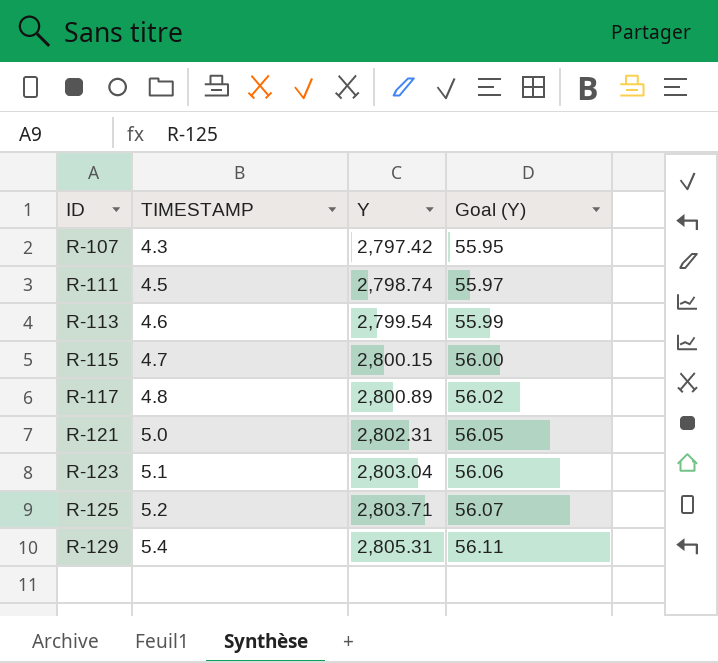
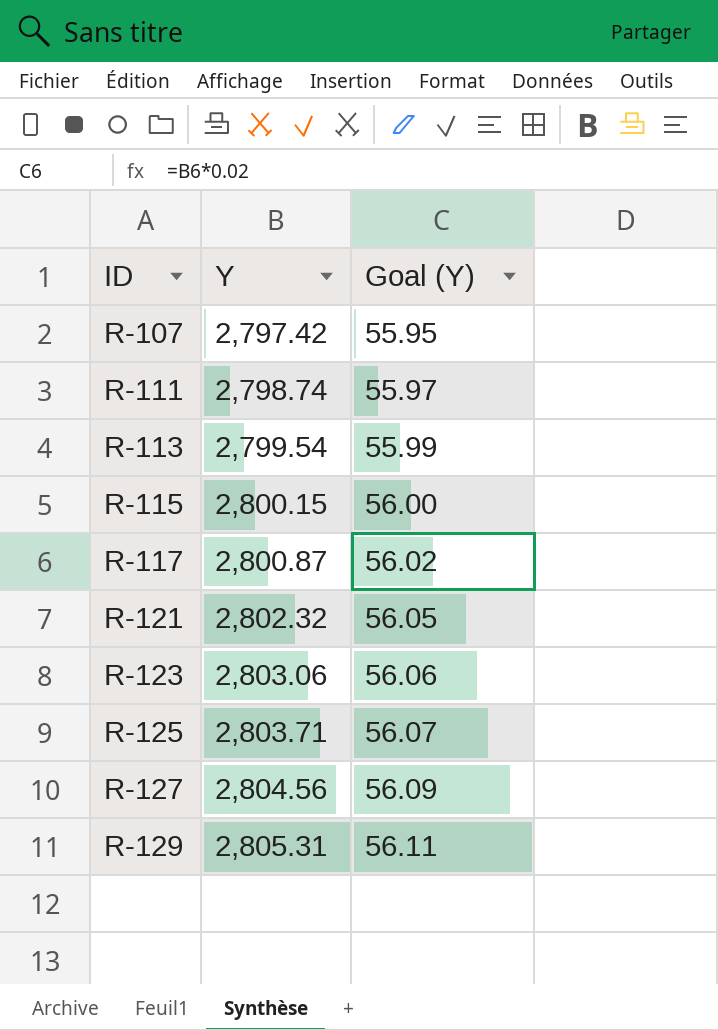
column TIMESTAMP | position: 2 -> none
R-117 | Y: 2,800.89 -> 2,800.87
R-121 | Y: 2,802.31 -> 2,802.32
R-123 | Y: 2,803.04 -> 2,803.06
row R-127: none -> 2,804.56 | 56.09

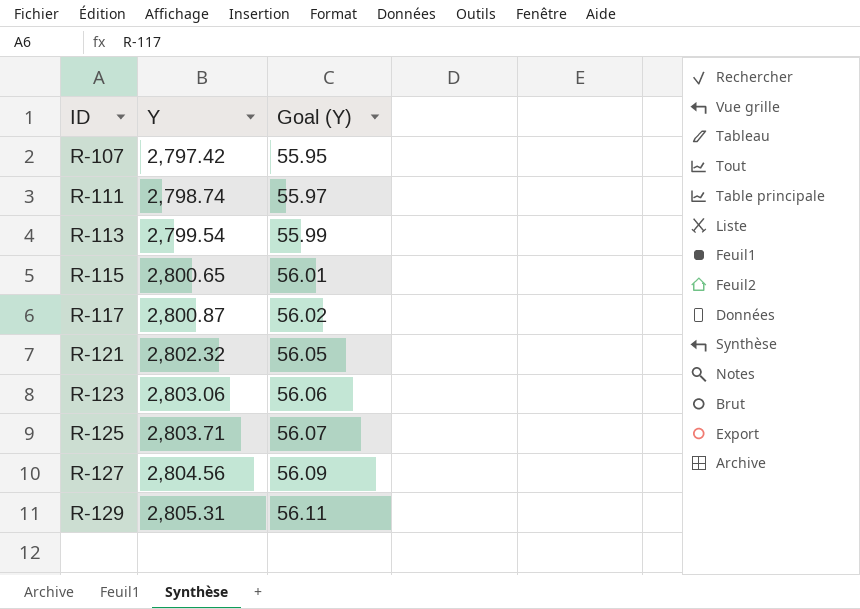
R-115 | Y: 2,800.15 -> 2,800.65
R-115 | Goal (Y): 56.00 -> 56.01

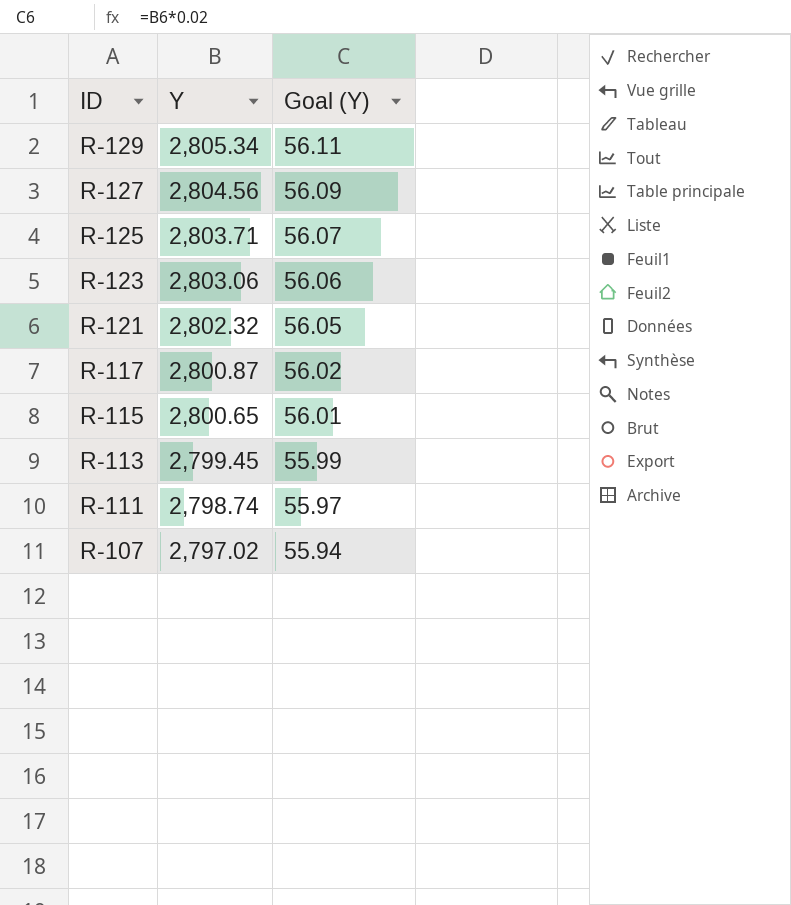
row order: ID ascending -> ID descending
R-129 | Y: 2,805.31 -> 2,805.34
R-113 | Y: 2,799.54 -> 2,799.45
R-107 | Y: 2,797.42 -> 2,797.02
R-107 | Goal (Y): 55.95 -> 55.94

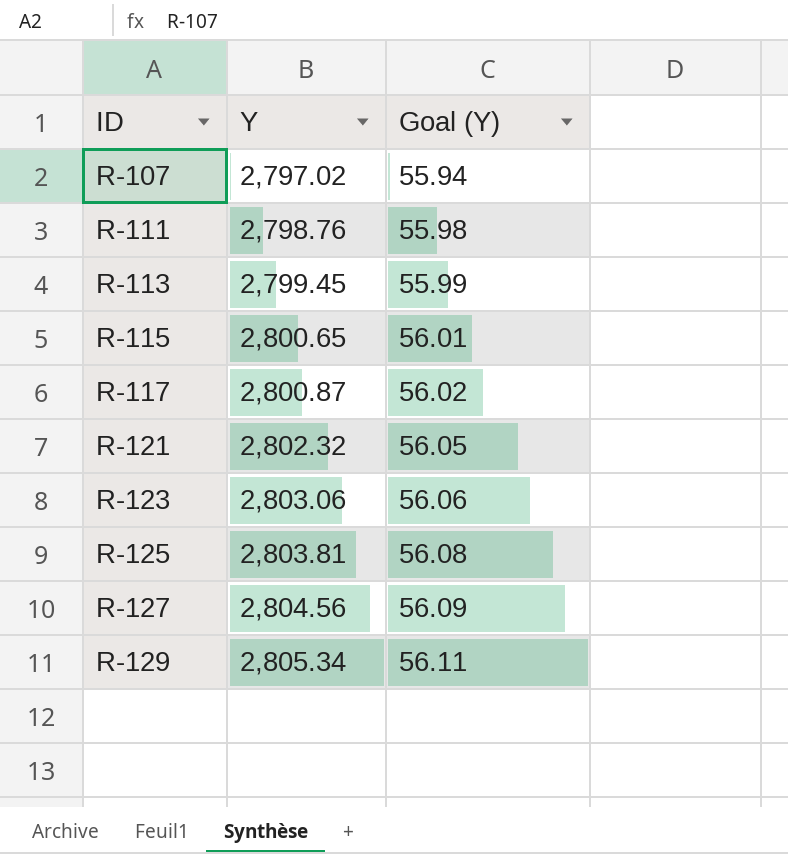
row order: ID descending -> ID ascending
R-111 | Y: 2,798.74 -> 2,798.76
R-111 | Goal (Y): 55.97 -> 55.98
R-125 | Y: 2,803.71 -> 2,803.81
R-125 | Goal (Y): 56.07 -> 56.08

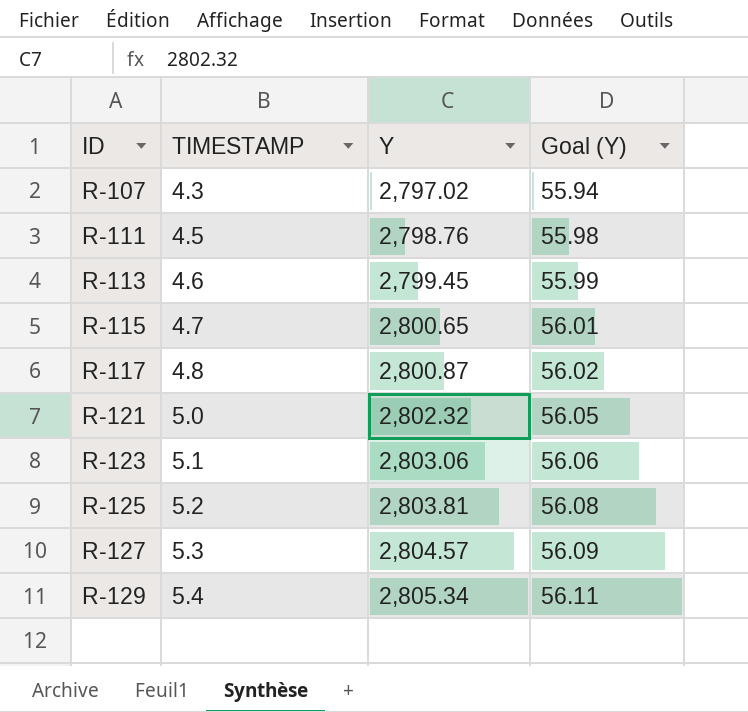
column TIMESTAMP | position: none -> 2
R-127 | Y: 2,804.56 -> 2,804.57

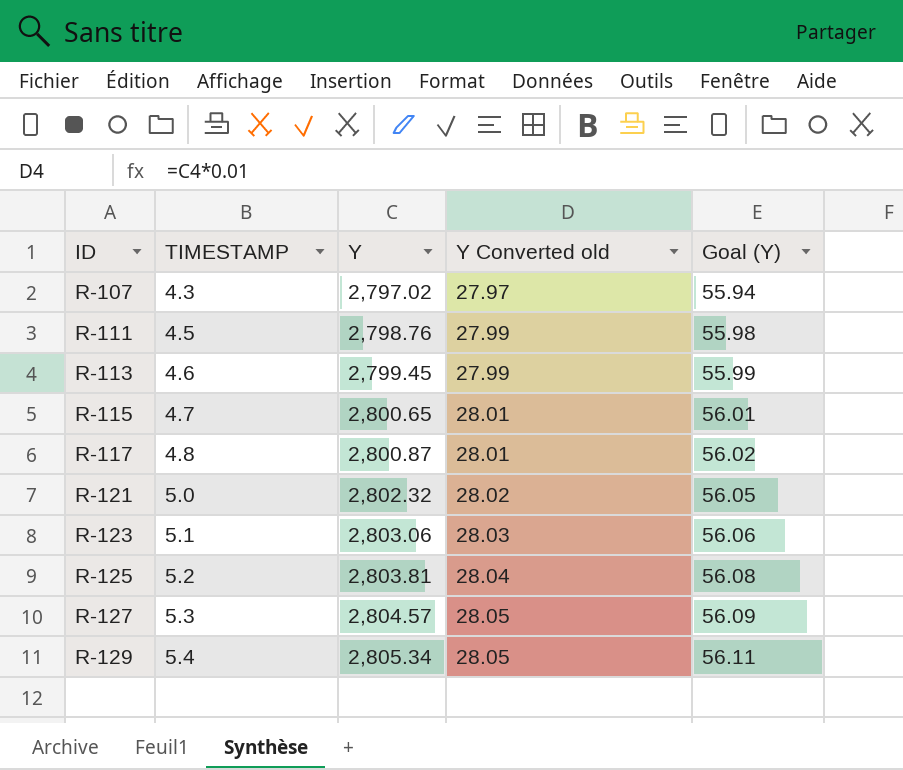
column Y Converted old | formula: none -> [Y] * 0.01

